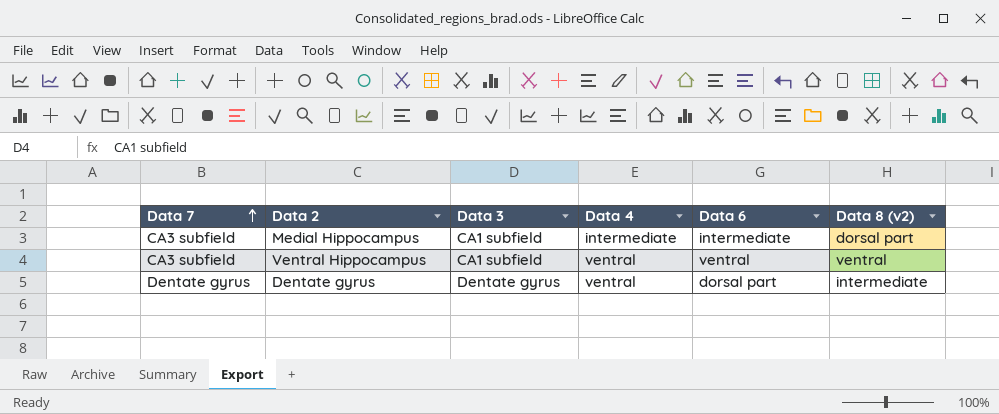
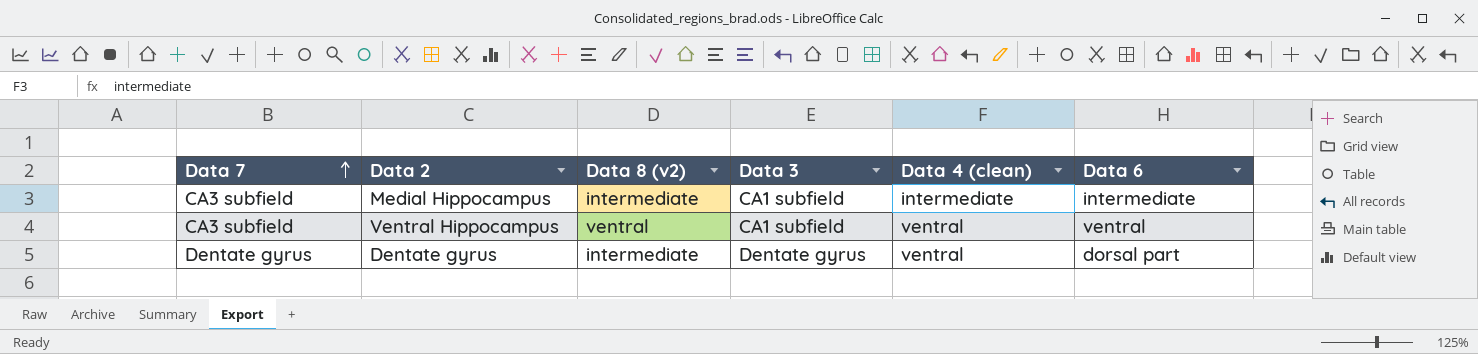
column Data 8 (v2) | position: 6 -> 3
column name: Data 4 -> Data 4 (clean)
Medial Hippocampus | Data 8 (v2): dorsal part -> intermediate

